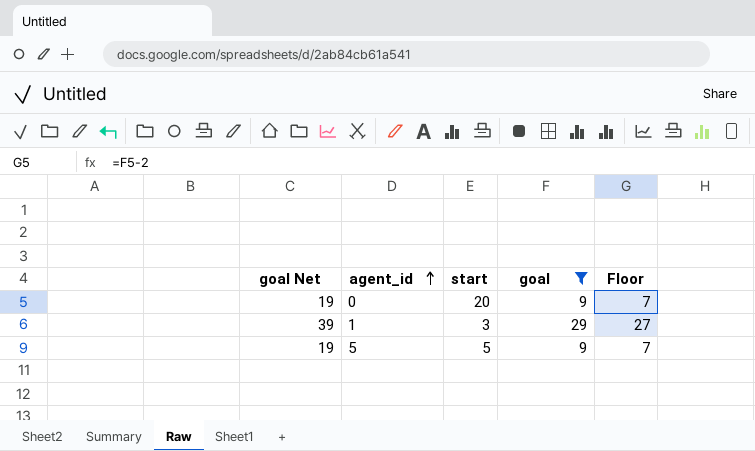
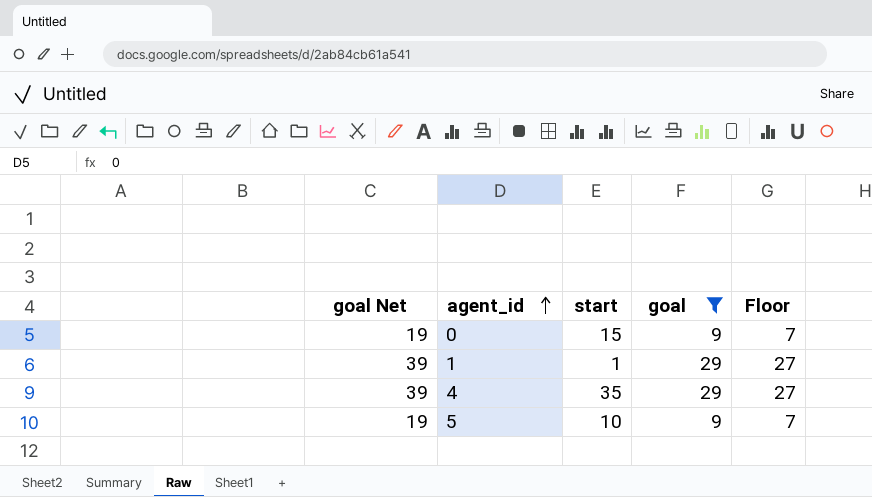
0 | start: 20 -> 15
1 | start: 3 -> 1
row 4: none -> 39 | 35 | 29 | 27
5 | start: 5 -> 10

